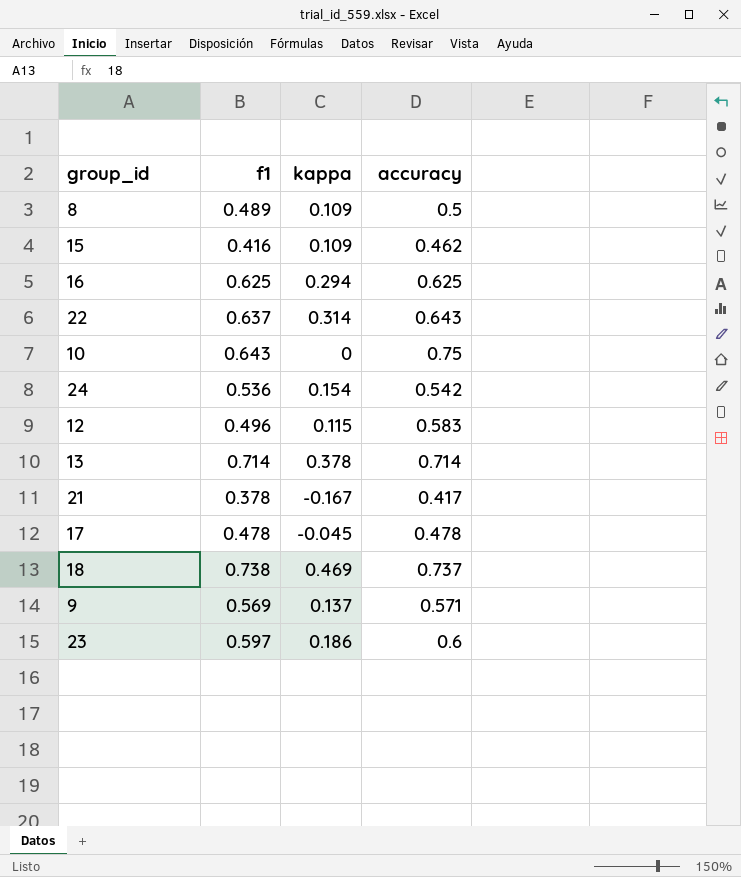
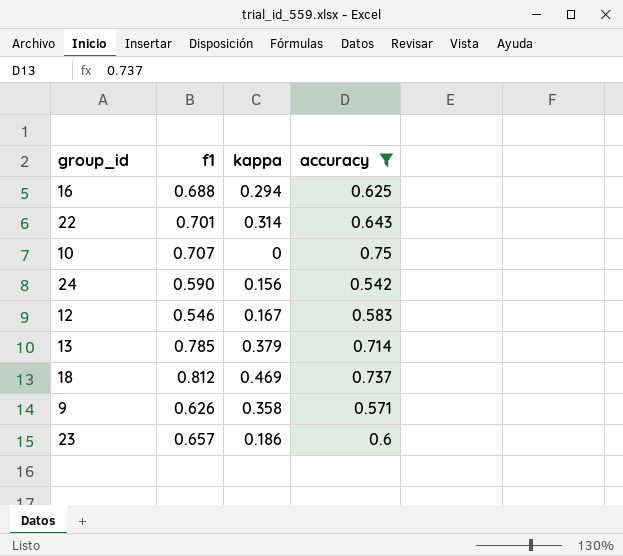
filter: none -> accuracy >= 0.542
16 | f1: 0.625 -> 0.688
22 | f1: 0.637 -> 0.701
10 | f1: 0.643 -> 0.707
24 | f1: 0.536 -> 0.590
24 | kappa: 0.154 -> 0.156
12 | f1: 0.496 -> 0.546
12 | kappa: 0.115 -> 0.167
13 | f1: 0.714 -> 0.785
13 | kappa: 0.378 -> 0.379
18 | f1: 0.738 -> 0.812
9 | f1: 0.569 -> 0.626
9 | kappa: 0.137 -> 0.358
23 | f1: 0.597 -> 0.657

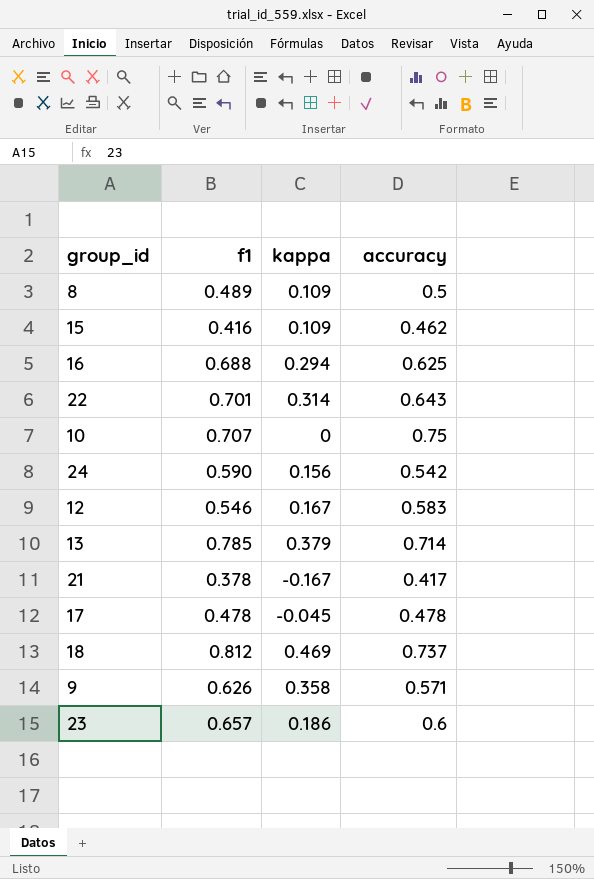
filter: accuracy >= 0.542 -> none

